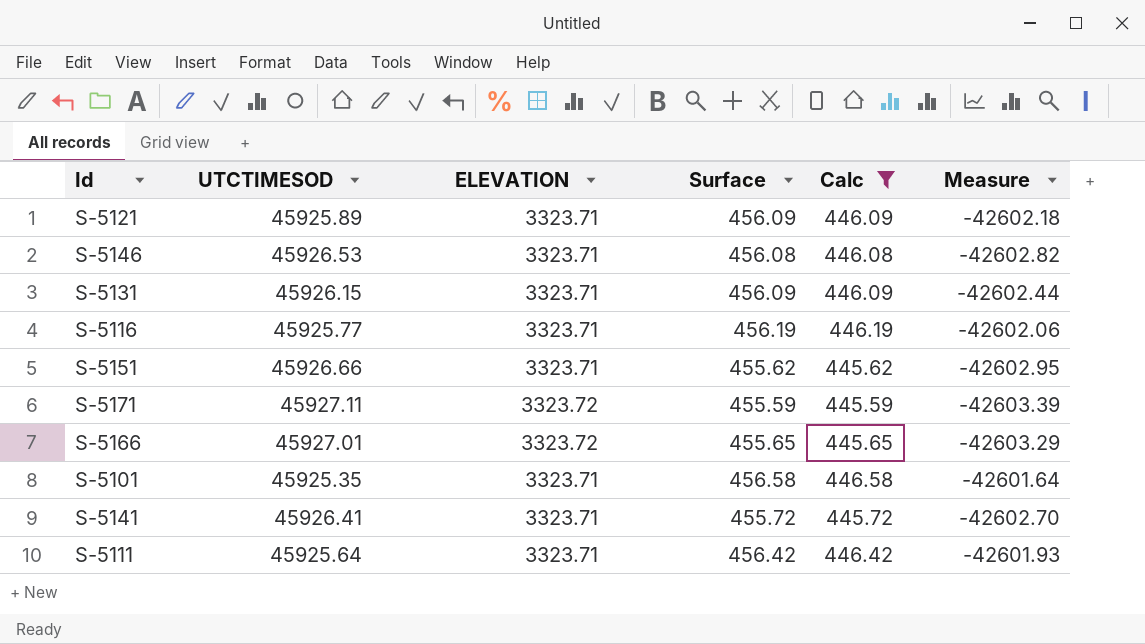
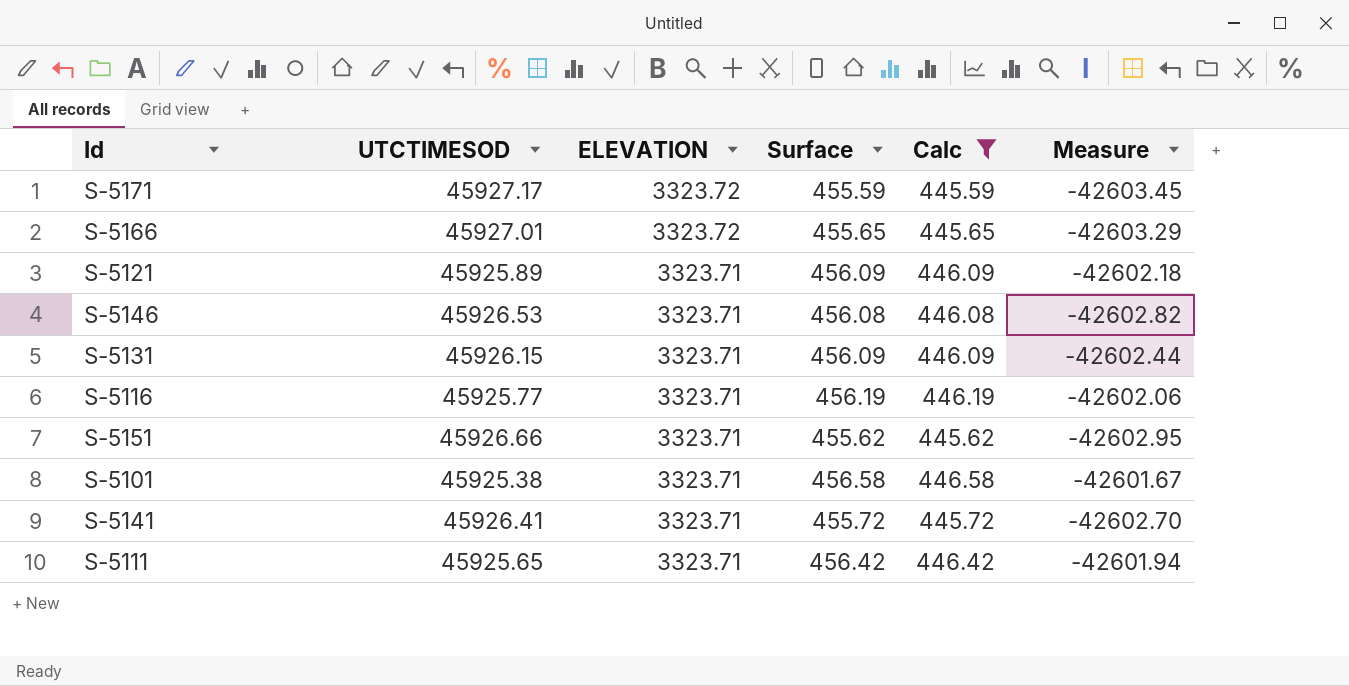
row order: none -> ELEVATION descending
S-5171 | UTCTIMESOD: 45927.11 -> 45927.17
S-5171 | Measure: -42603.39 -> -42603.45
S-5101 | UTCTIMESOD: 45925.35 -> 45925.38
S-5101 | Measure: -42601.64 -> -42601.67
S-5111 | UTCTIMESOD: 45925.64 -> 45925.65
S-5111 | Measure: -42601.93 -> -42601.94

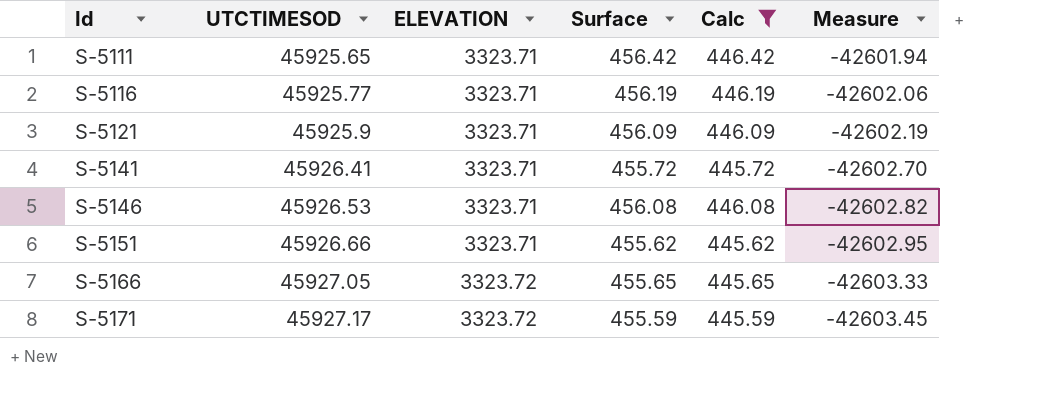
row order: ELEVATION descending -> Id ascending
row S-5131: 45926.15 | 3323.71 | 456.09 | 446.09 | -42602.44 -> none
row S-5101: 45925.38 | 3323.71 | 456.58 | 446.58 | -42601.67 -> none
S-5121 | UTCTIMESOD: 45925.89 -> 45925.9
S-5121 | Measure: -42602.18 -> -42602.19
S-5166 | UTCTIMESOD: 45927.01 -> 45927.05
S-5166 | Measure: -42603.29 -> -42603.33

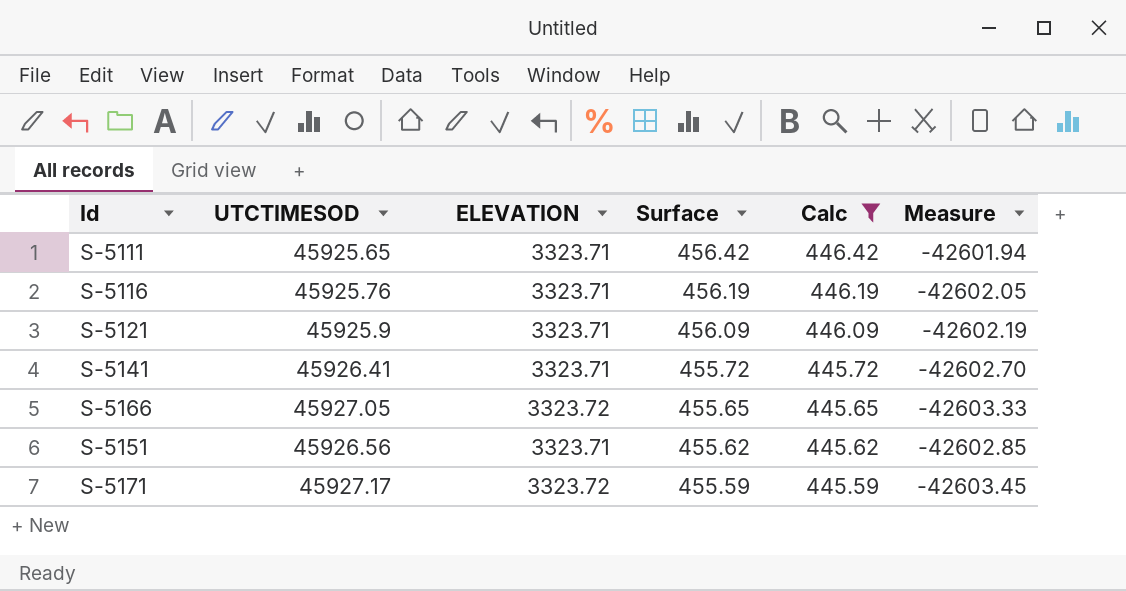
row order: Id ascending -> Surface descending
row S-5146: 45926.53 | 3323.71 | 456.08 | 446.08 | -42602.82 -> none
S-5116 | UTCTIMESOD: 45925.77 -> 45925.76
S-5116 | Measure: -42602.06 -> -42602.05
S-5151 | UTCTIMESOD: 45926.66 -> 45926.56
S-5151 | Measure: -42602.95 -> -42602.85

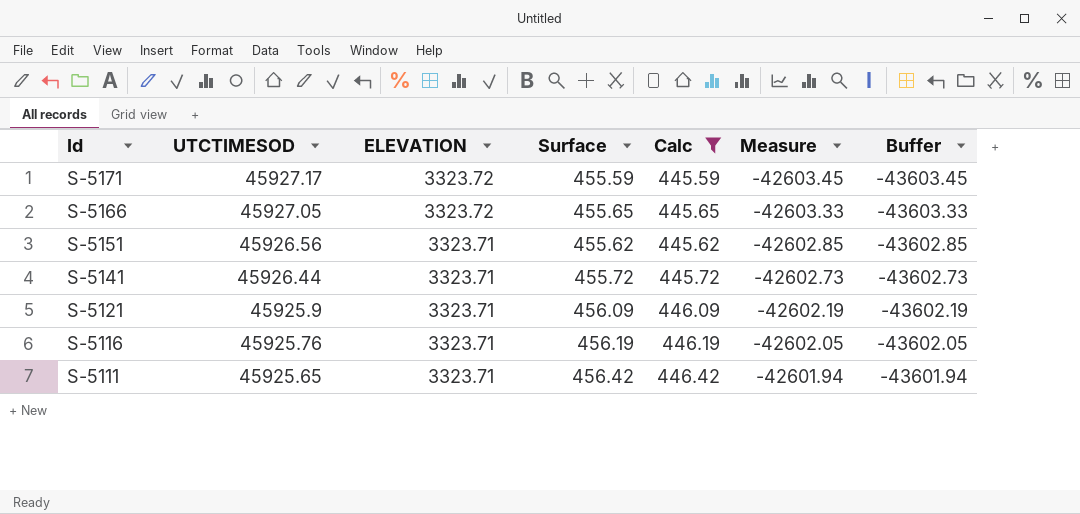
row order: Surface descending -> Id descending
column Buffer | formula: none -> [Measure] - 1000
S-5141 | UTCTIMESOD: 45926.41 -> 45926.44
S-5141 | Measure: -42602.70 -> -42602.73

